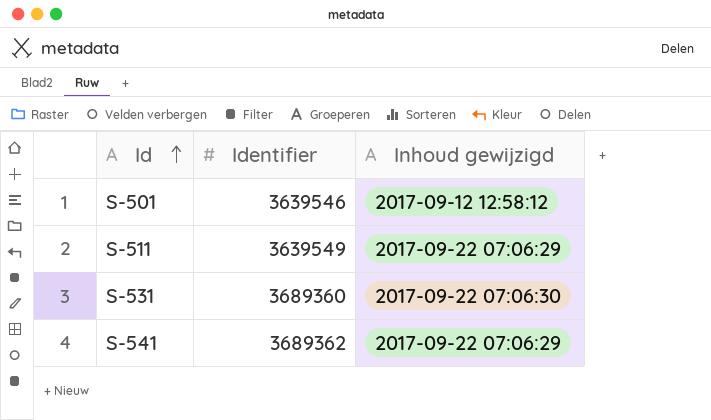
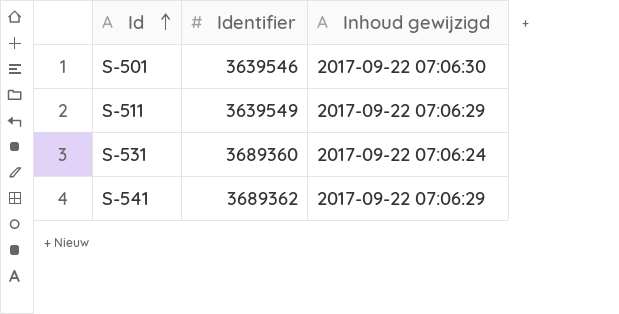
S-501 | Inhoud gewijzigd: 2017-09-12 12:58:12 -> 2017-09-22 07:06:30
S-531 | Inhoud gewijzigd: 2017-09-22 07:06:30 -> 2017-09-22 07:06:24

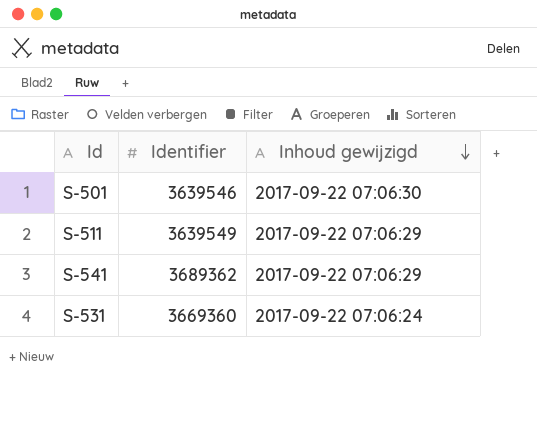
row order: Id ascending -> Inhoud gewijzigd descending
S-531 | Identifier: 3689360 -> 3669360

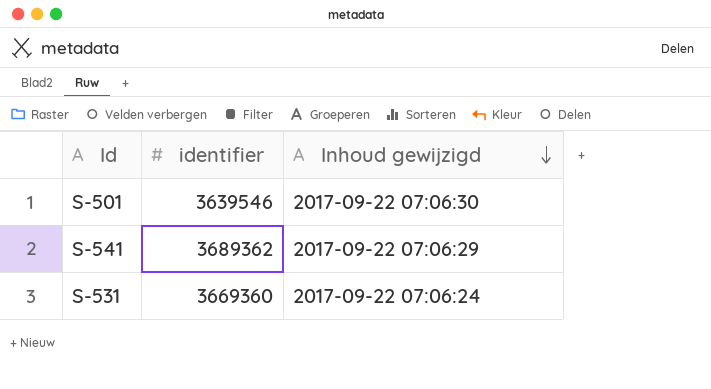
column name: Identifier -> identifier
row S-511: 3639549 | 2017-09-22 07:06:29 -> none

